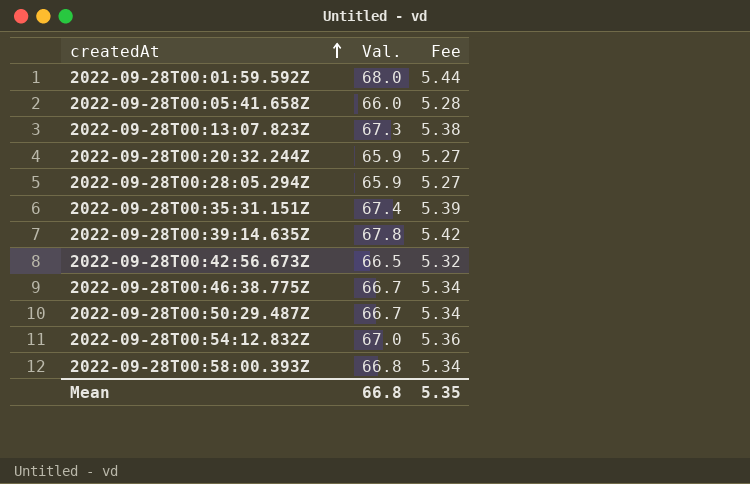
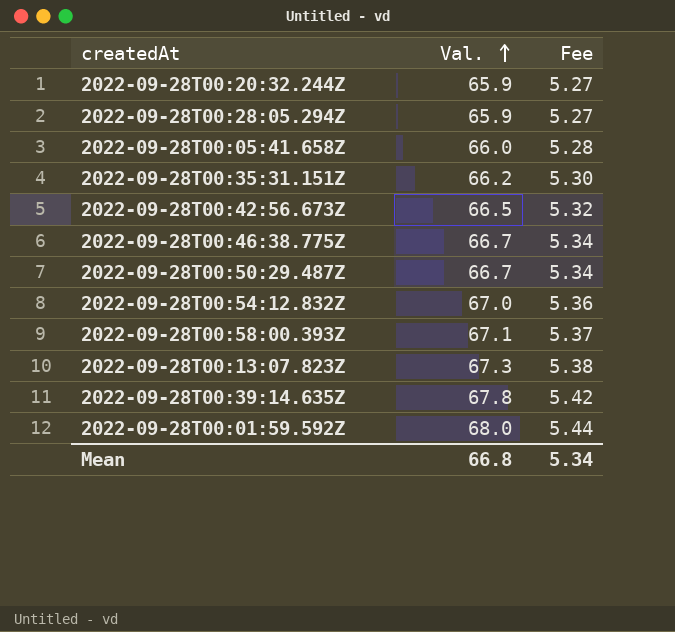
row order: createdAt ascending -> Val. ascending
2022-09-28T00:35:31.151Z | Val.: 67.4 -> 66.2
2022-09-28T00:35:31.151Z | Fee: 5.39 -> 5.30
2022-09-28T00:58:00.393Z | Val.: 66.8 -> 67.1
2022-09-28T00:58:00.393Z | Fee: 5.34 -> 5.37
Mean | Fee: 5.35 -> 5.34

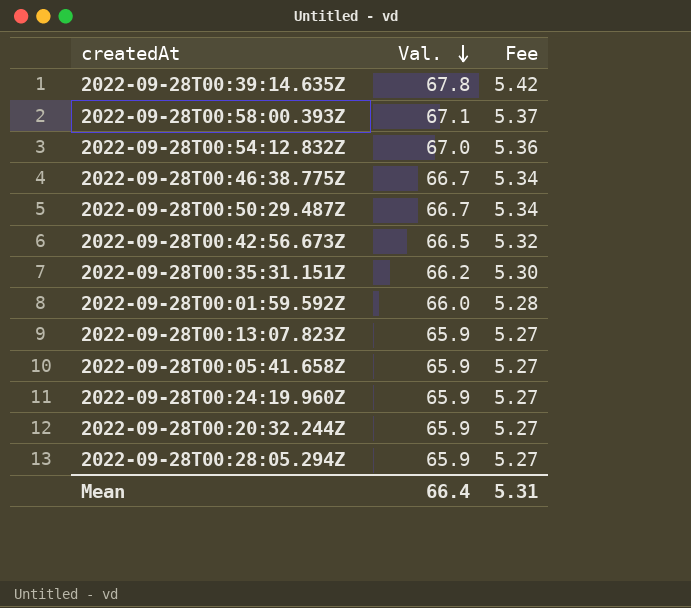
row order: Val. ascending -> Val. descending
2022-09-28T00:01:59.592Z | Val.: 68.0 -> 66.0
2022-09-28T00:01:59.592Z | Fee: 5.44 -> 5.28
2022-09-28T00:13:07.823Z | Val.: 67.3 -> 65.9
2022-09-28T00:13:07.823Z | Fee: 5.38 -> 5.27
2022-09-28T00:05:41.658Z | Val.: 66.0 -> 65.9
2022-09-28T00:05:41.658Z | Fee: 5.28 -> 5.27
row 2022-09-28T00:24:19.960Z: none -> 65.9 | 5.27
Mean | Val.: 66.8 -> 66.4
Mean | Fee: 5.34 -> 5.31

